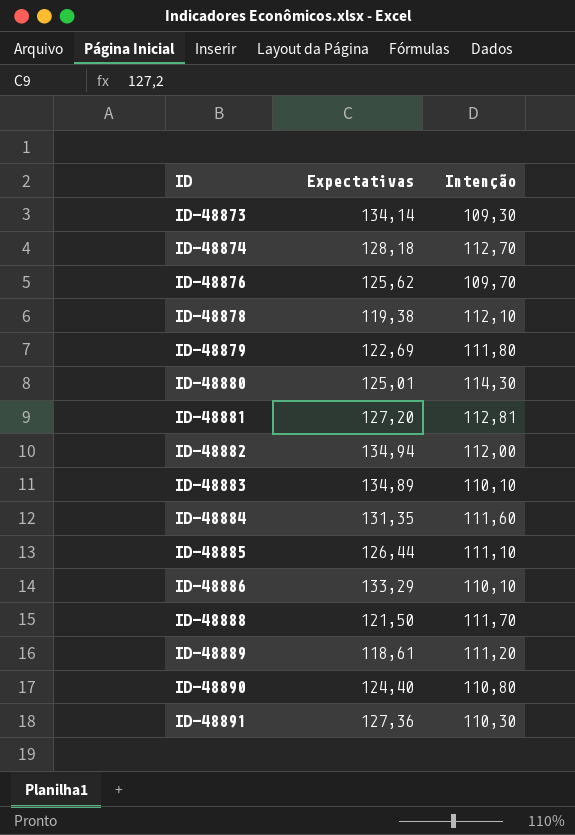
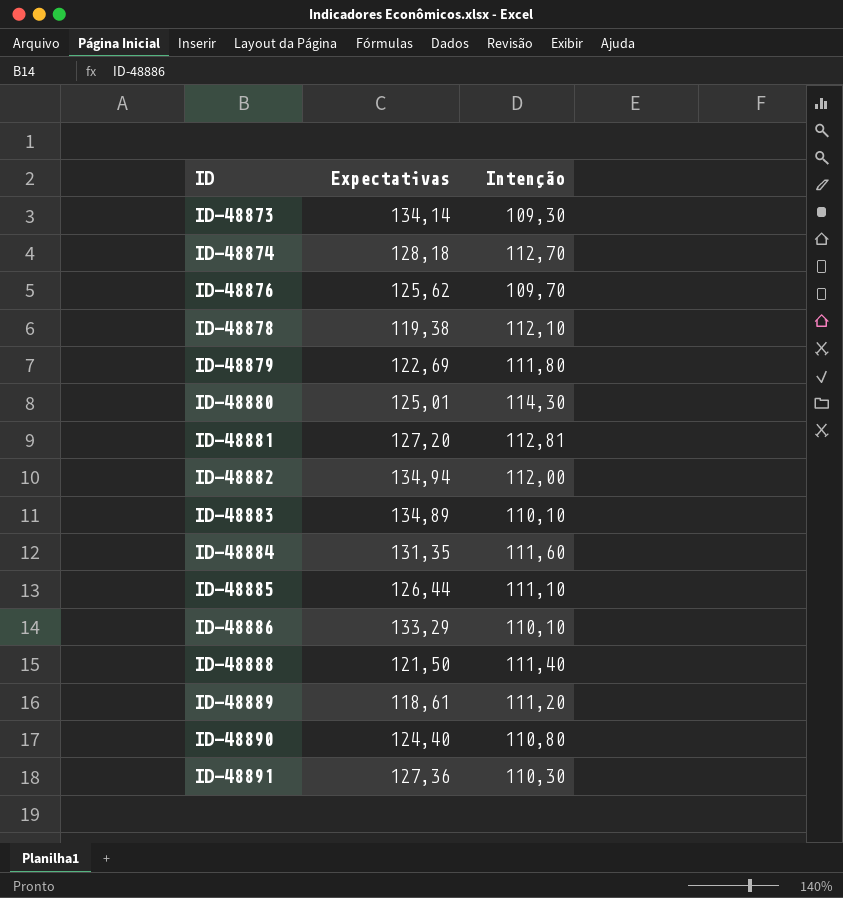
ID-48888 | Intenção: 111,70 -> 111,40

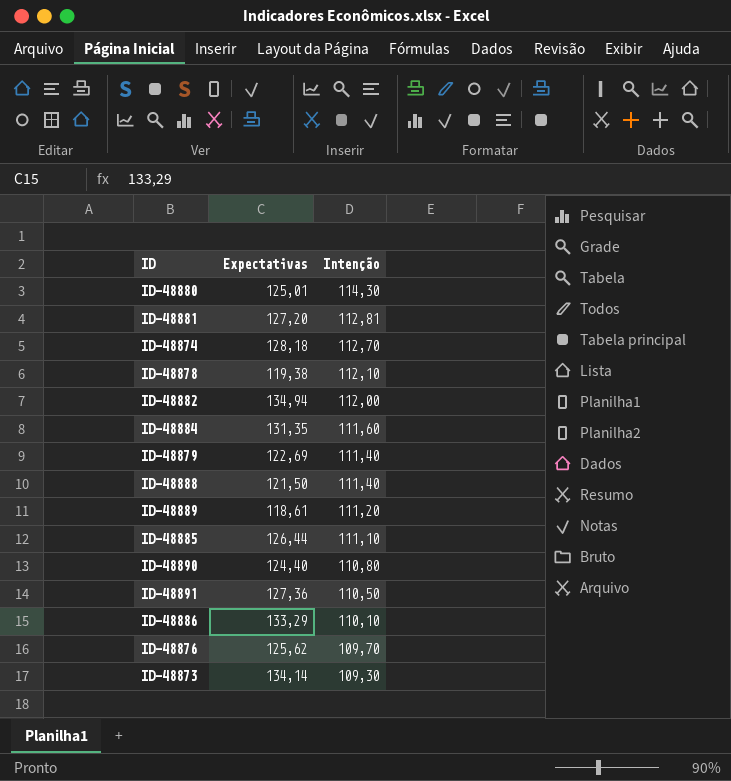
row order: ID ascending -> Intenção descending
row ID-48883: 134,89 | 110,10 -> none
ID-48879 | Intenção: 111,80 -> 111,40
ID-48891 | Intenção: 110,30 -> 110,50

